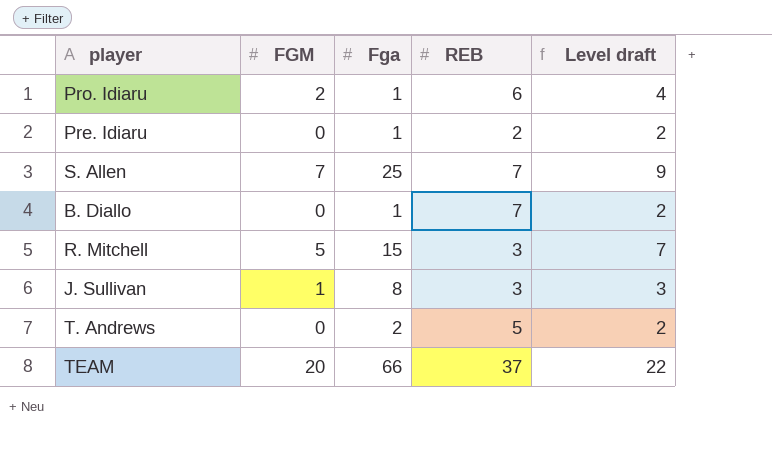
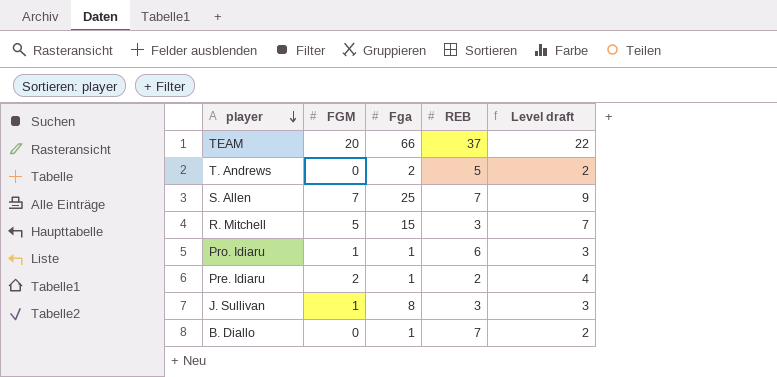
row order: none -> player descending
Pro. Idiaru | FGM: 2 -> 1
Pro. Idiaru | Level draft: 4 -> 3
Pre. Idiaru | FGM: 0 -> 2
Pre. Idiaru | Level draft: 2 -> 4

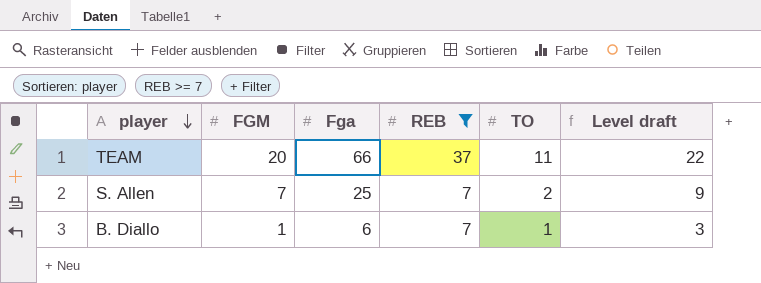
filter: none -> REB >= 7
column TO | position: none -> 5
B. Diallo | FGM: 0 -> 1
B. Diallo | Fga: 1 -> 6
B. Diallo | Level draft: 2 -> 3

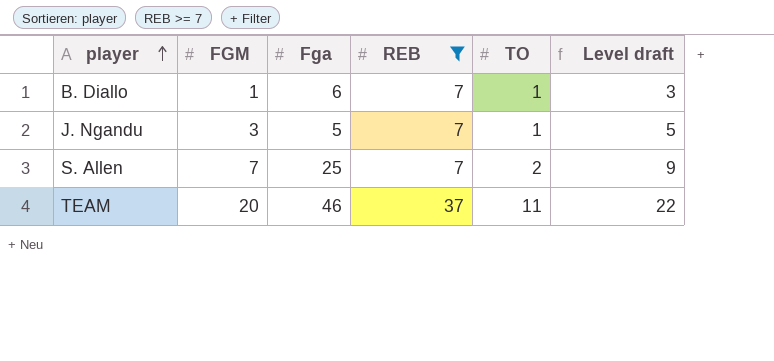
row order: player descending -> player ascending
row J. Ngandu: none -> 3 | 5 | 7 | 1 | 5
TEAM | Fga: 66 -> 46

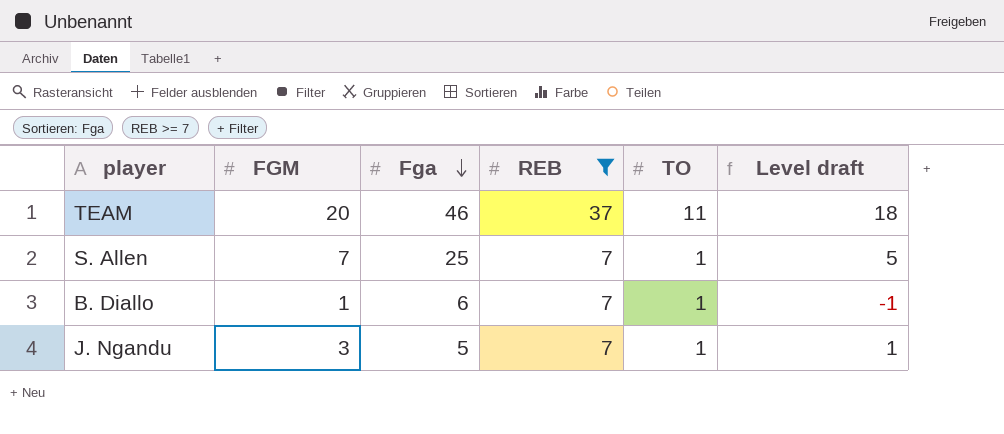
row order: player ascending -> Fga descending
column Level draft | formula: [FGM] + 2 -> [FGM] - 2
S. Allen | TO: 2 -> 1

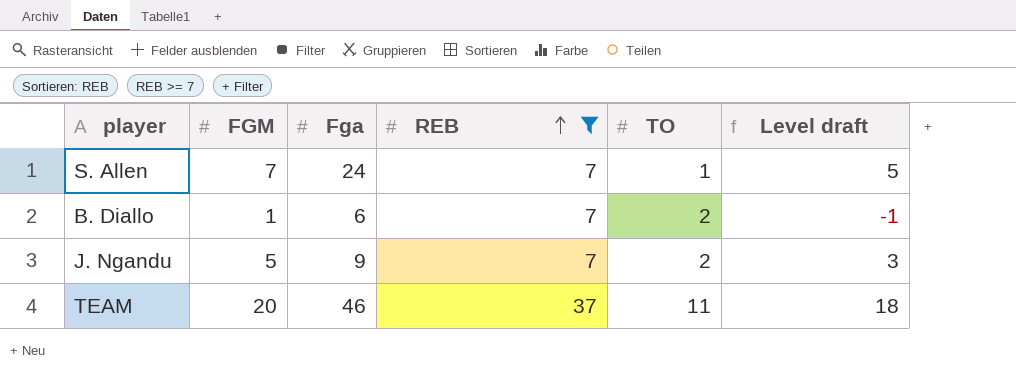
row order: Fga descending -> REB ascending
S. Allen | Fga: 25 -> 24
B. Diallo | TO: 1 -> 2
J. Ngandu | FGM: 3 -> 5
J. Ngandu | Fga: 5 -> 9
J. Ngandu | TO: 1 -> 2
J. Ngandu | Level draft: 1 -> 3

